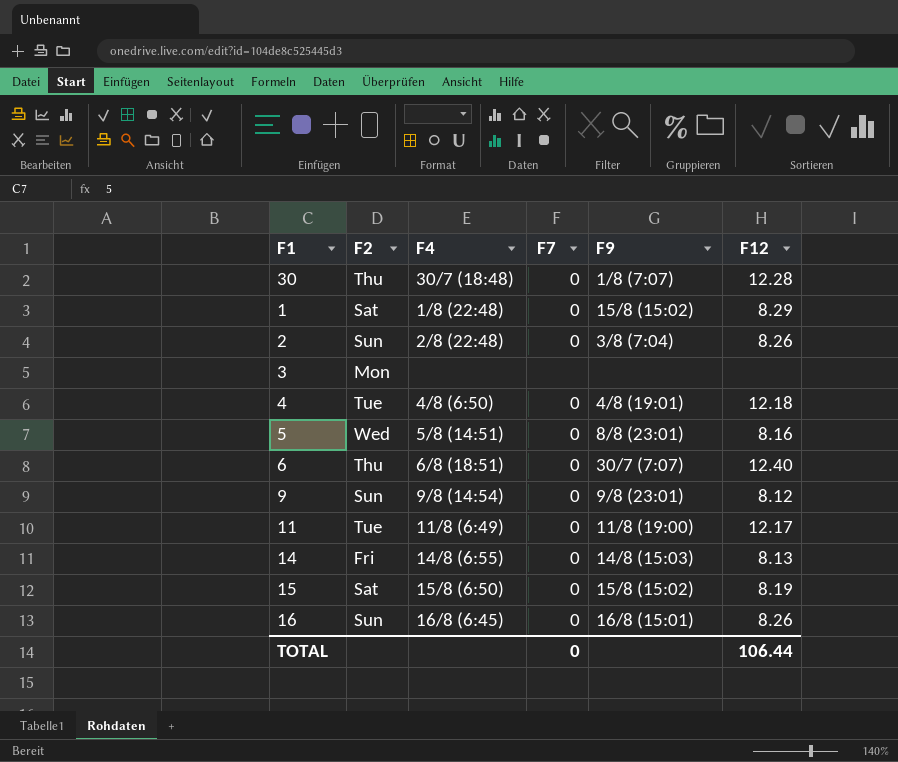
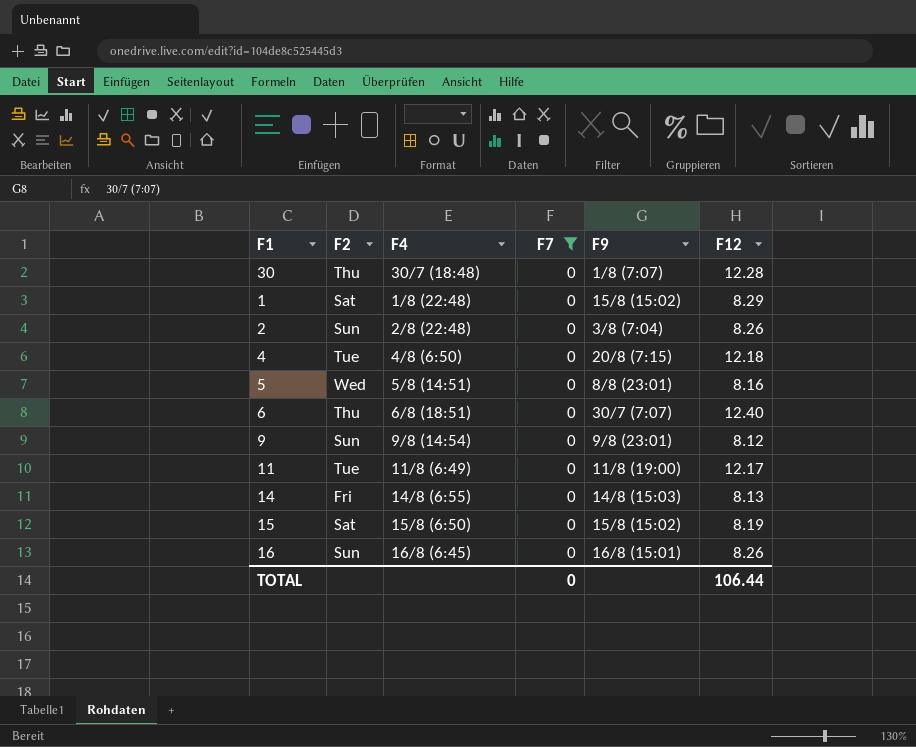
filter: none -> F7 = 0
4 | F9: 4/8 (19:01) -> 20/8 (7:15)

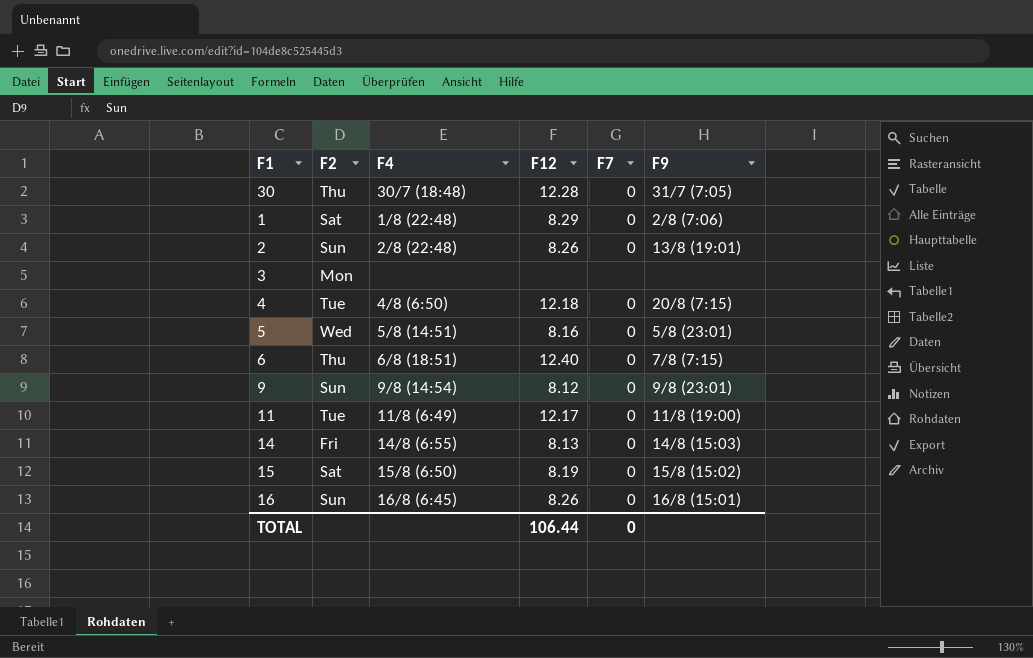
filter: F7 = 0 -> none
column F12 | position: 6 -> 4
30 | F9: 1/8 (7:07) -> 31/7 (7:05)
1 | F9: 15/8 (15:02) -> 2/8 (7:06)
2 | F9: 3/8 (7:04) -> 13/8 (19:01)
5 | F9: 8/8 (23:01) -> 5/8 (23:01)
6 | F9: 30/7 (7:07) -> 7/8 (7:15)

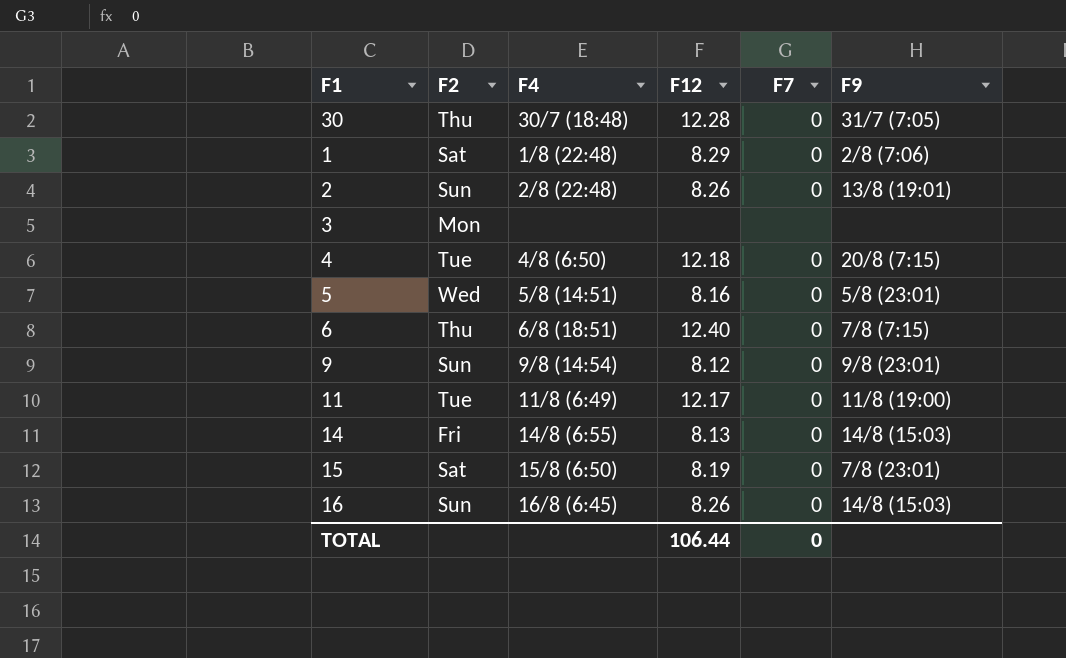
15 | F9: 15/8 (15:02) -> 7/8 (23:01)
16 | F9: 16/8 (15:01) -> 14/8 (15:03)

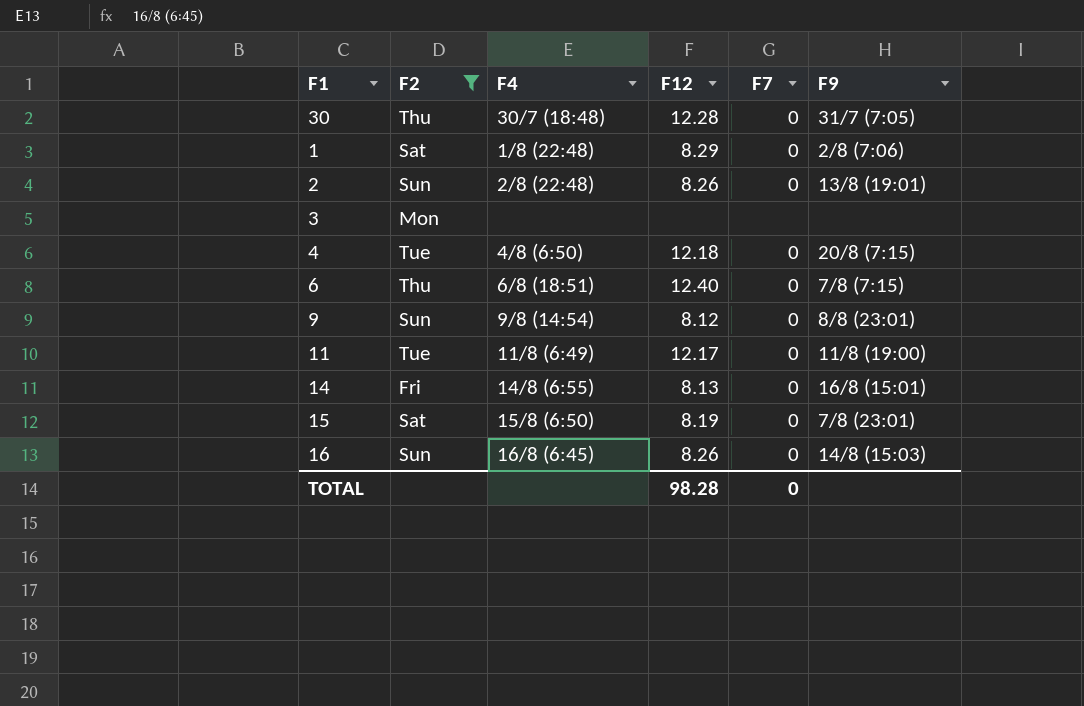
filter: none -> F2 != Wed
9 | F9: 9/8 (23:01) -> 8/8 (23:01)
14 | F9: 14/8 (15:03) -> 16/8 (15:01)
TOTAL | F12: 106.44 -> 98.28

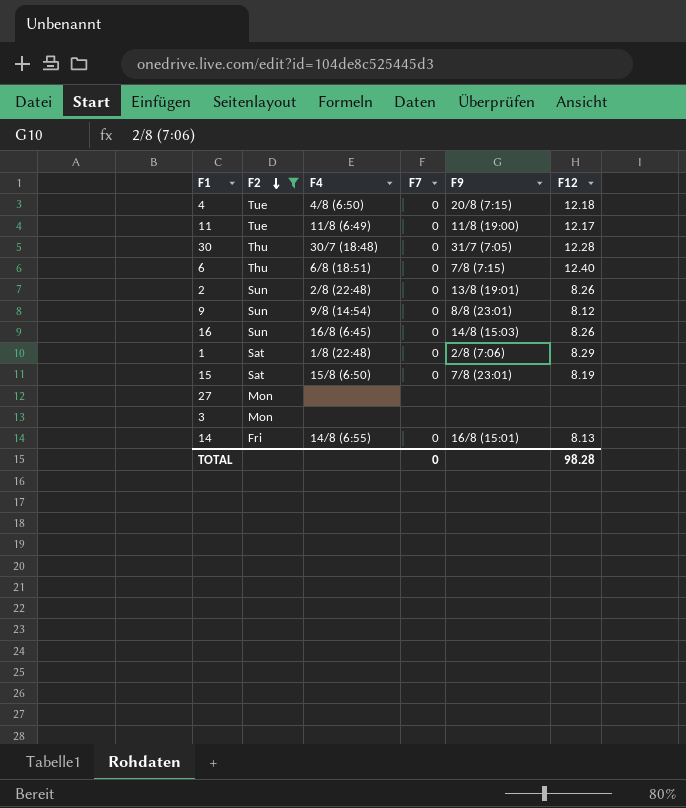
row order: none -> F2 descending
column F12 | position: 4 -> 6
row 27: none -> Mon | none | none | none | none

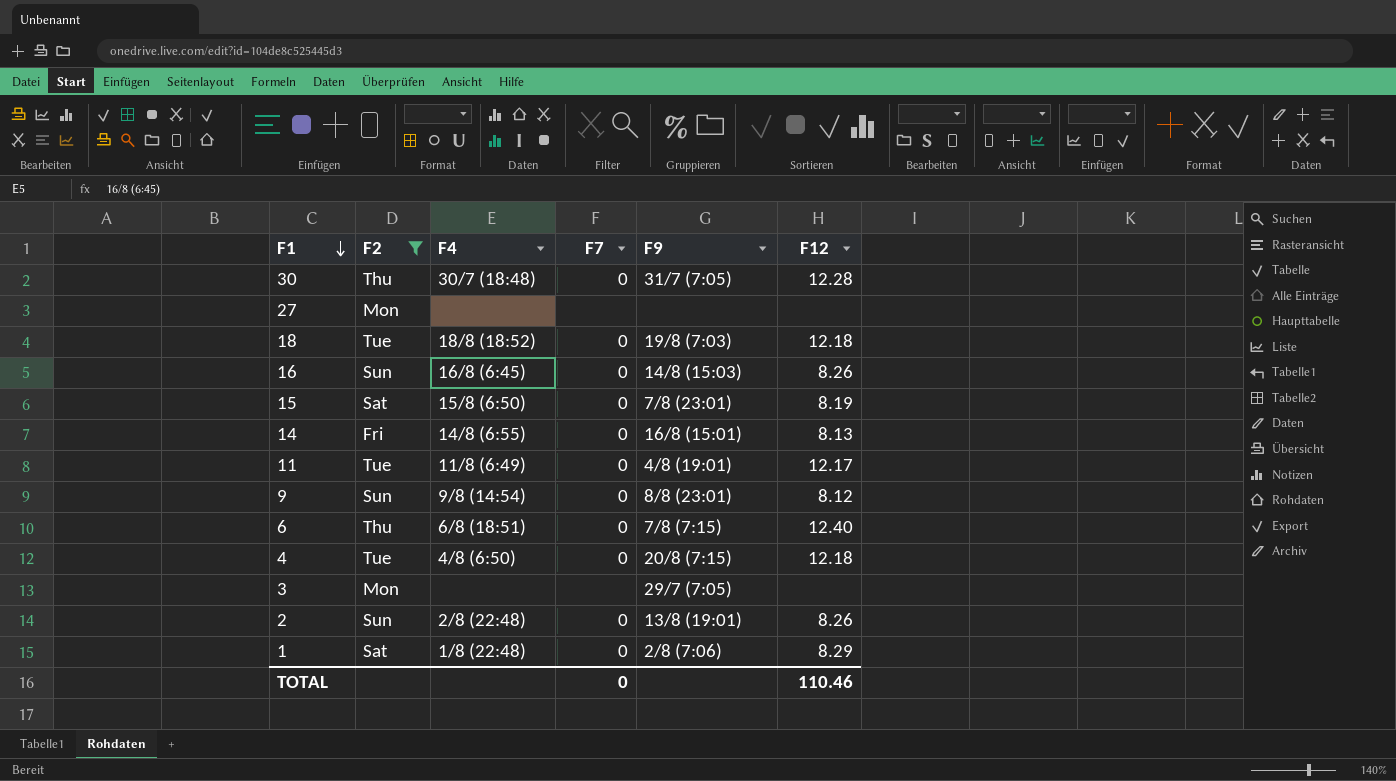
row order: F2 descending -> F1 descending
row 18: none -> Tue | 18/8 (18:52) | 0 | 19/8 (7:03) | 12.18
11 | F9: 11/8 (19:00) -> 4/8 (19:01)
3 | F9: none -> 29/7 (7:05)
TOTAL | F12: 98.28 -> 110.46

